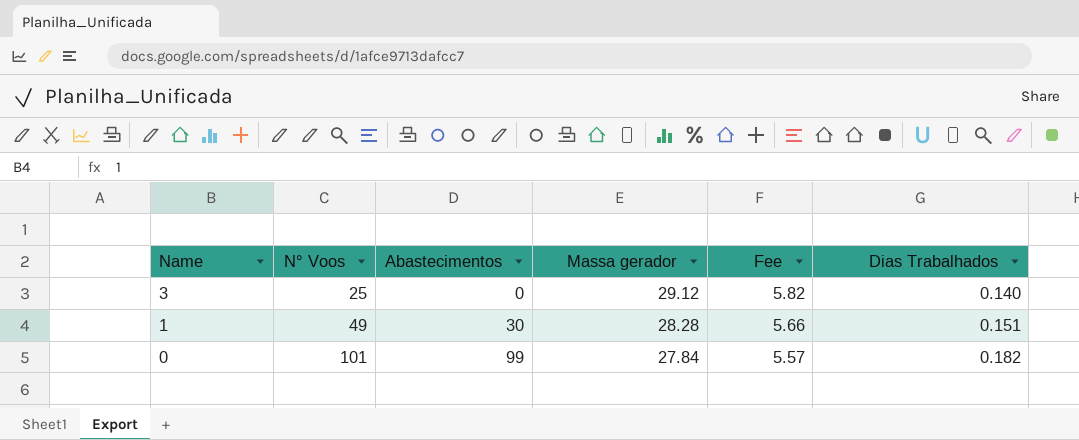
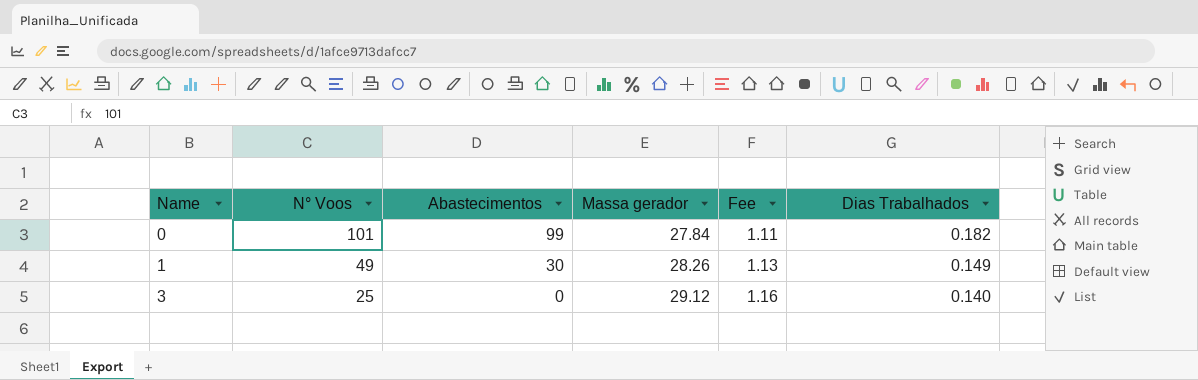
row order: Name descending -> Name ascending
column Fee | formula: [Massa gerador] * 0.2 -> [Massa gerador] * 0.04
1 | Massa gerador: 28.28 -> 28.26
1 | Dias Trabalhados: 0.151 -> 0.149

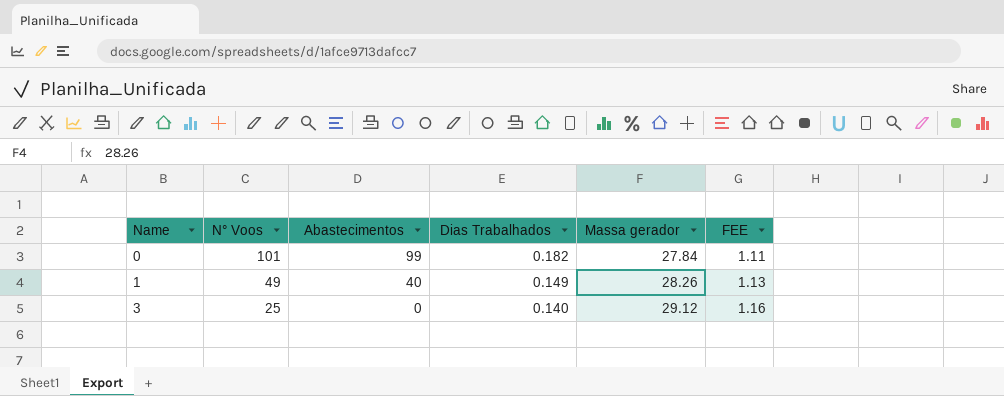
column Dias Trabalhados | position: 6 -> 4
column name: Fee -> FEE
1 | Abastecimentos: 30 -> 40

